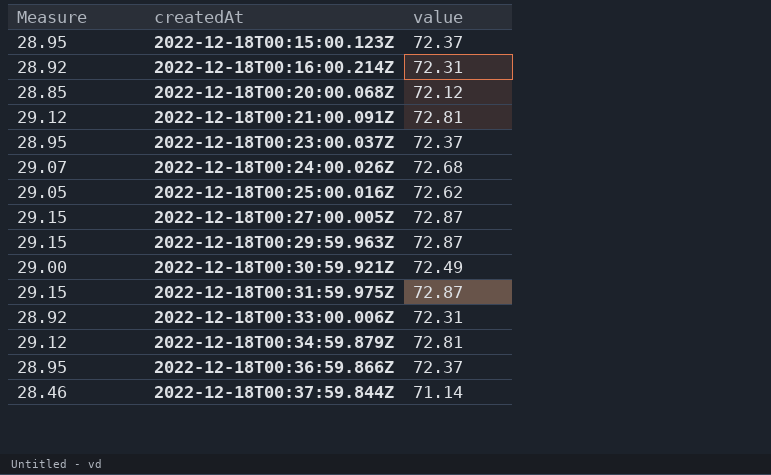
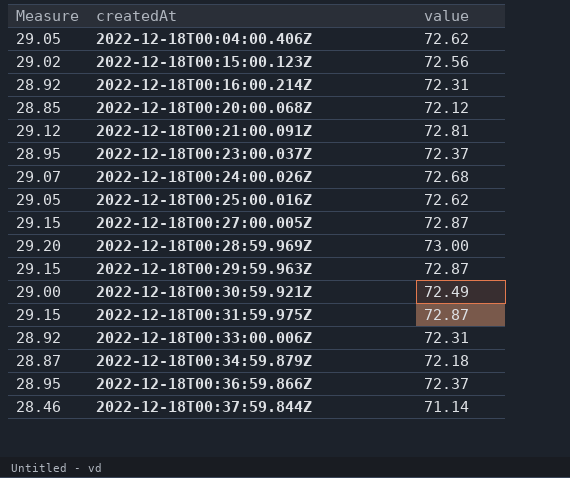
row 2022-12-18T00:04:00.406Z: none -> 29.05 | 72.62
2022-12-18T00:15:00.123Z | Measure: 28.95 -> 29.02
2022-12-18T00:15:00.123Z | value: 72.37 -> 72.56
row 2022-12-18T00:28:59.969Z: none -> 29.20 | 73.00
2022-12-18T00:34:59.879Z | Measure: 29.12 -> 28.87
2022-12-18T00:34:59.879Z | value: 72.81 -> 72.18

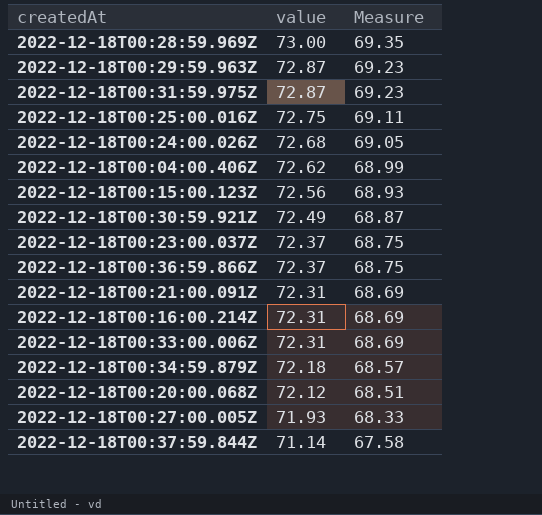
row order: createdAt ascending -> value descending
column Measure | formula: [value] * 0.4 -> [value] * 0.95
column Measure | position: 1 -> 3
2022-12-18T00:25:00.016Z | value: 72.62 -> 72.75
2022-12-18T00:21:00.091Z | value: 72.81 -> 72.31
2022-12-18T00:27:00.005Z | value: 72.87 -> 71.93

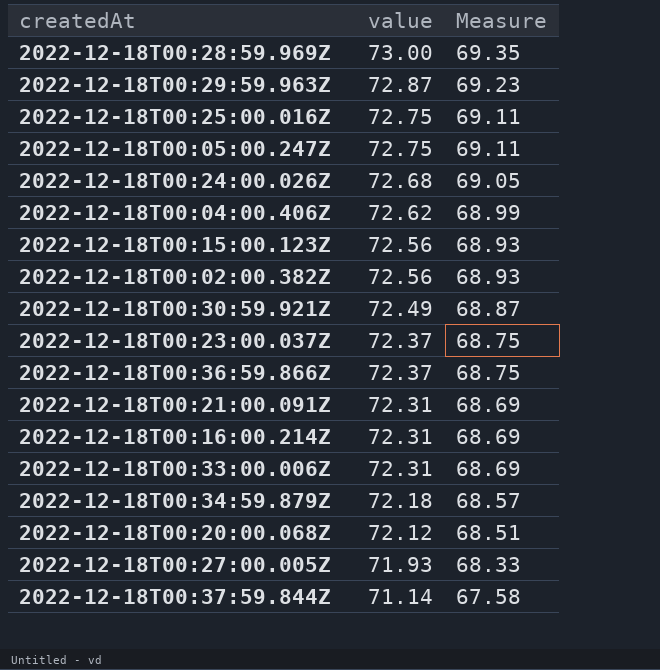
row 2022-12-18T00:31:59.975Z: 72.87 | 69.23 -> none
row 2022-12-18T00:05:00.247Z: none -> 72.75 | 69.11
row 2022-12-18T00:02:00.382Z: none -> 72.56 | 68.93

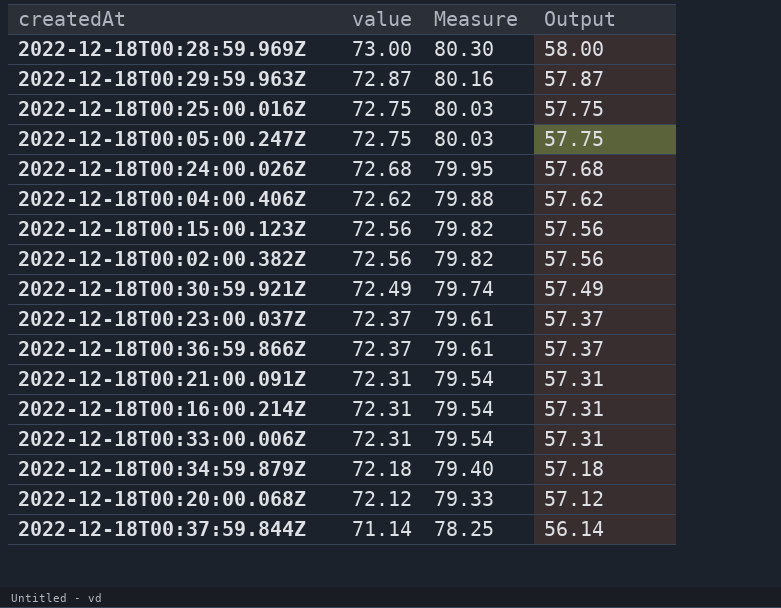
column Measure | formula: [value] * 0.95 -> [value] * 1.1
column Output | formula: none -> [value] - 15
row 2022-12-18T00:27:00.005Z: 71.93 | 68.33 -> none

